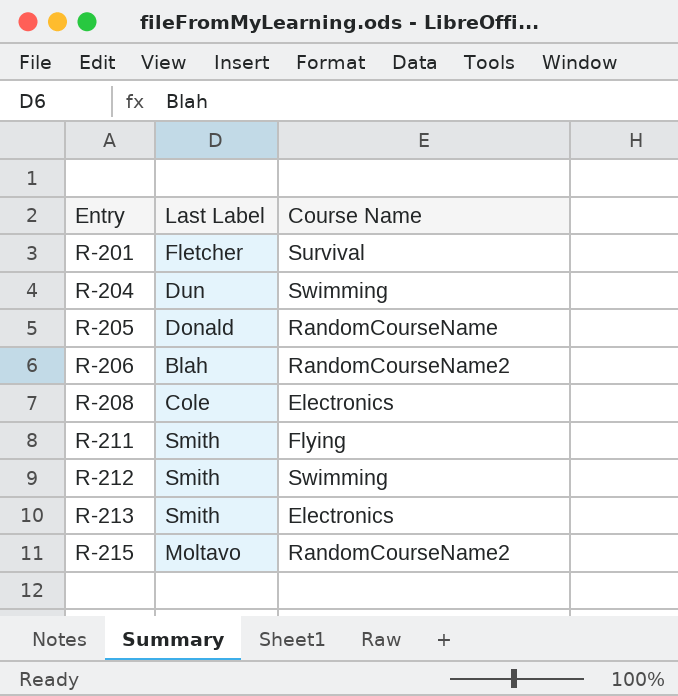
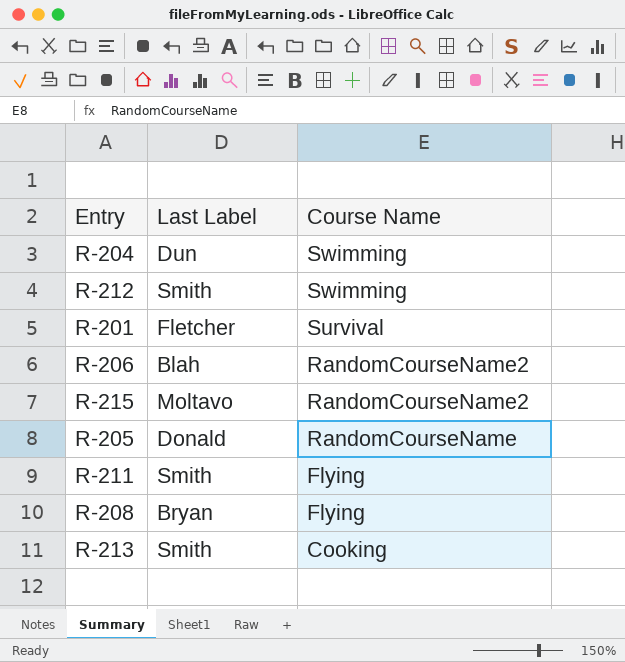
row order: Entry ascending -> Course Name descending
R-208 | Last Label: Cole -> Bryan
R-208 | Course Name: Electronics -> Flying
R-213 | Course Name: Electronics -> Cooking

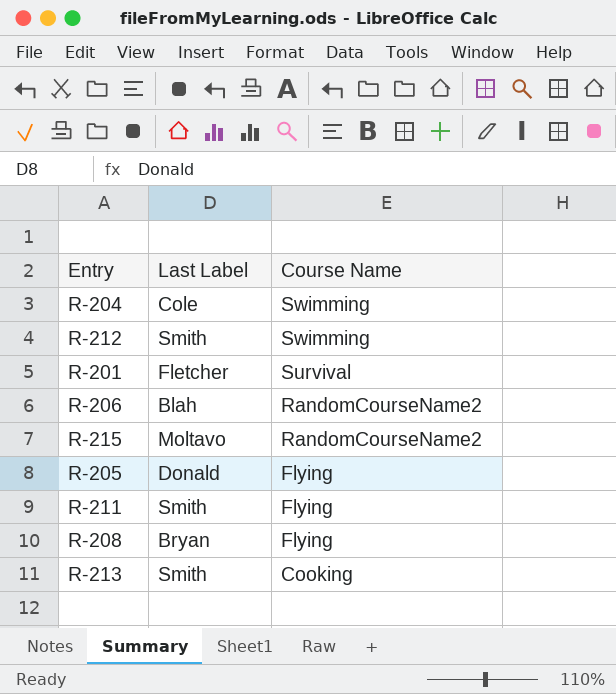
R-204 | Last Label: Dun -> Cole
R-205 | Course Name: RandomCourseName -> Flying

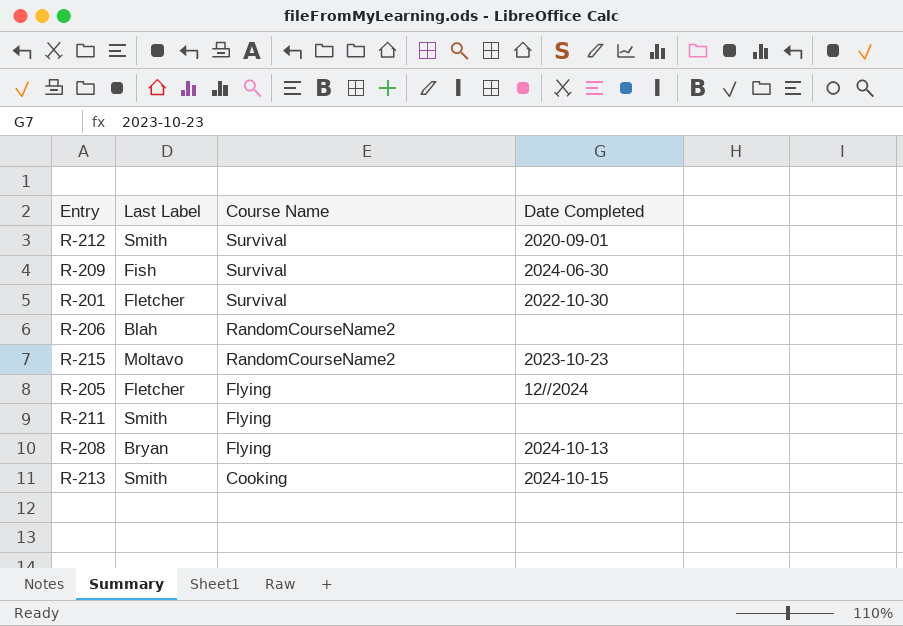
column Date Completed | position: none -> 4
row R-204: Cole | Swimming -> none
R-212 | Course Name: Swimming -> Survival
row R-209: none -> Fish | Survival | 2024-06-30
R-205 | Last Label: Donald -> Fletcher

